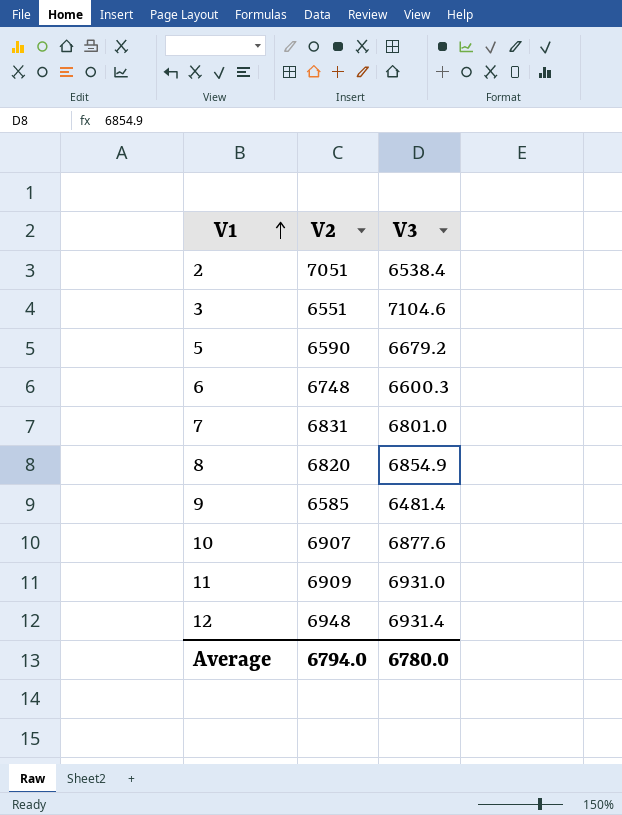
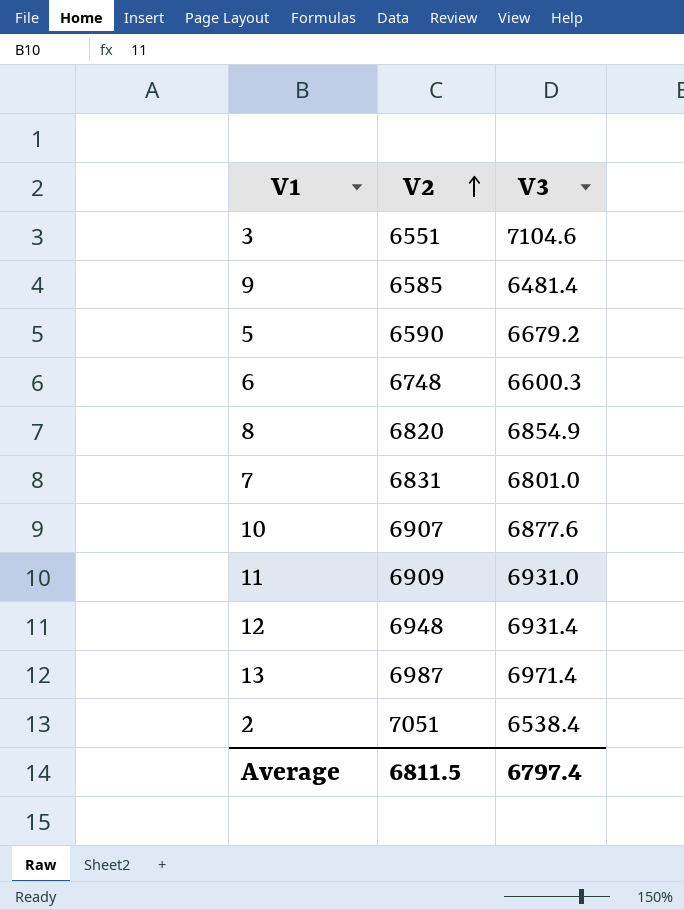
row order: V1 ascending -> V2 ascending
row 13: none -> 6987 | 6971.4
Average | V2: 6794.0 -> 6811.5
Average | V3: 6780.0 -> 6797.4

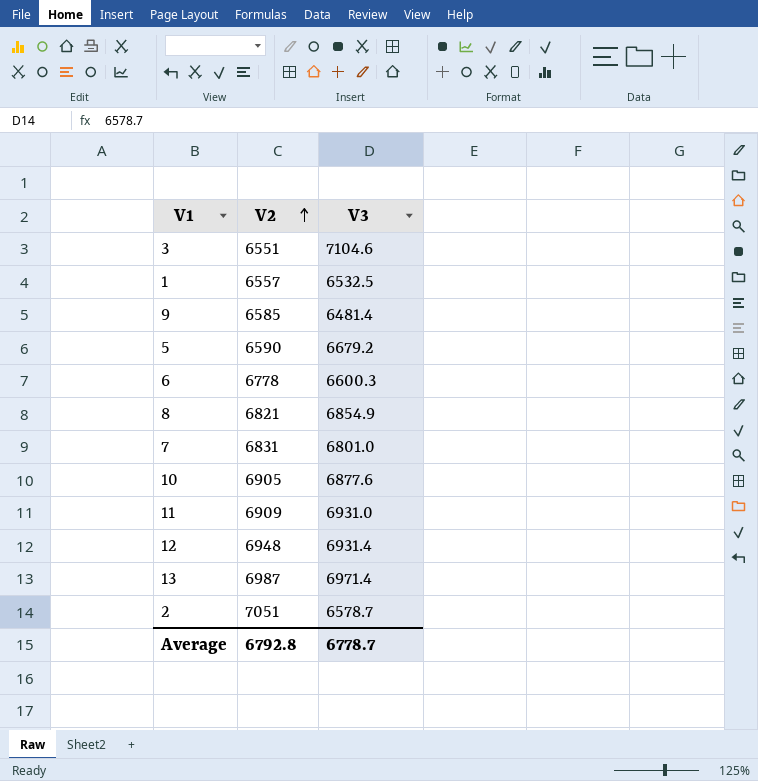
row 1: none -> 6557 | 6532.5
6 | V2: 6748 -> 6778
8 | V2: 6820 -> 6821
10 | V2: 6907 -> 6905
2 | V3: 6538.4 -> 6578.7
Average | V2: 6811.5 -> 6792.8
Average | V3: 6797.4 -> 6778.7

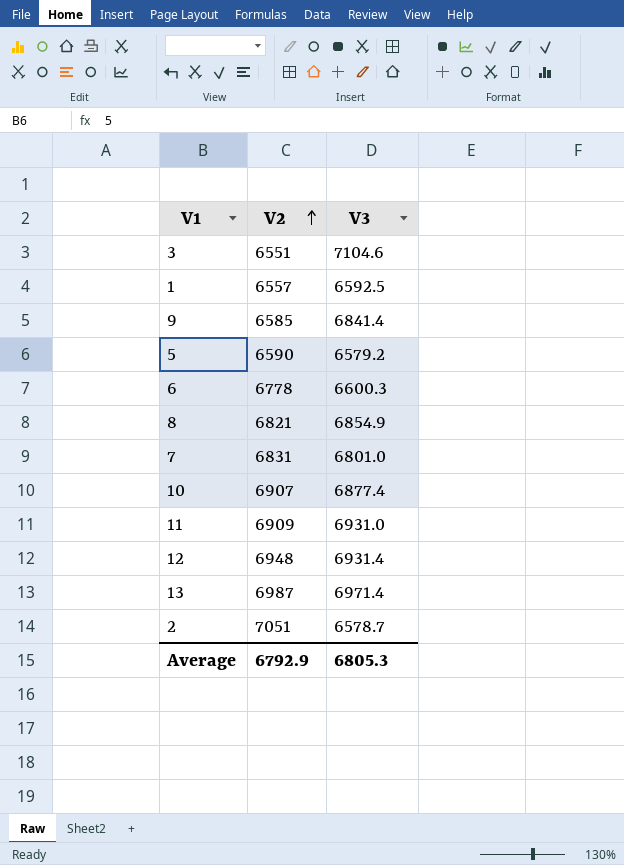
1 | V3: 6532.5 -> 6592.5
9 | V3: 6481.4 -> 6841.4
5 | V3: 6679.2 -> 6579.2
10 | V2: 6905 -> 6907
10 | V3: 6877.6 -> 6877.4
Average | V2: 6792.8 -> 6792.9
Average | V3: 6778.7 -> 6805.3

